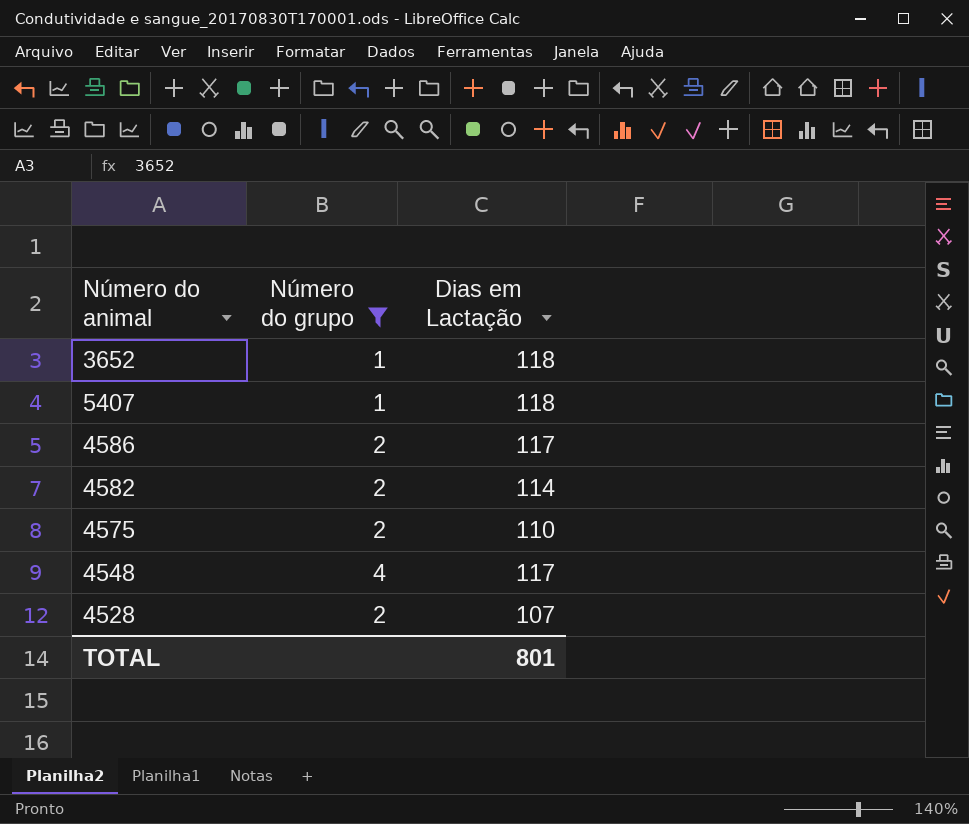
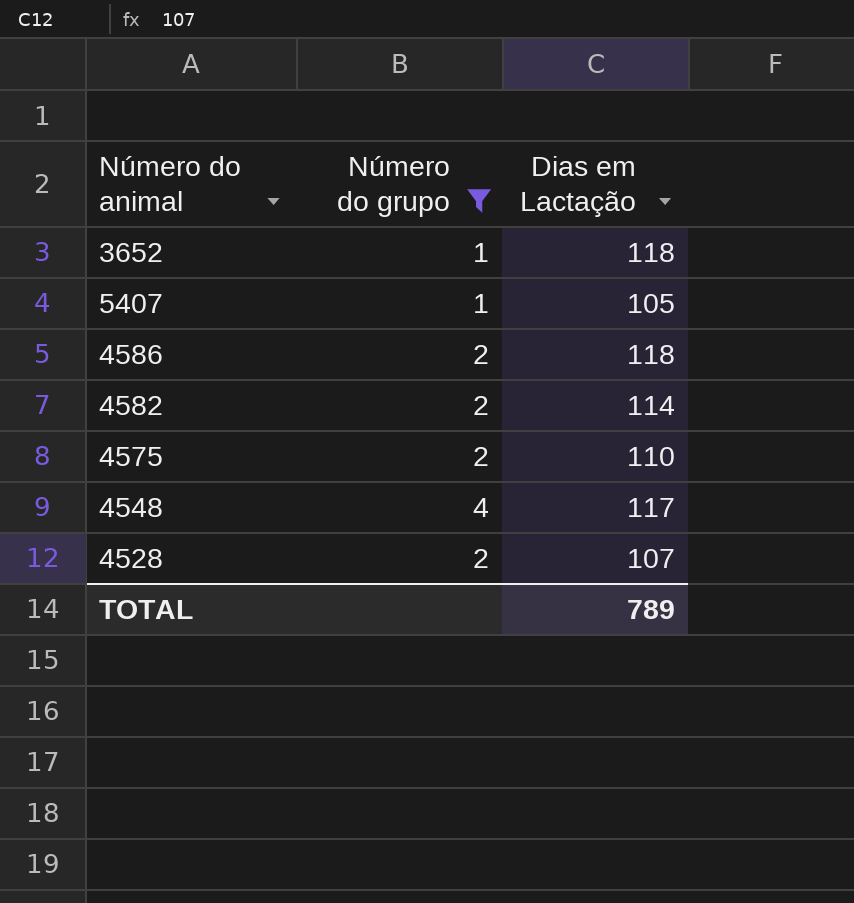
5407 | Dias em Lactação: 118 -> 105
4586 | Dias em Lactação: 117 -> 118
TOTAL | Dias em Lactação: 801 -> 789

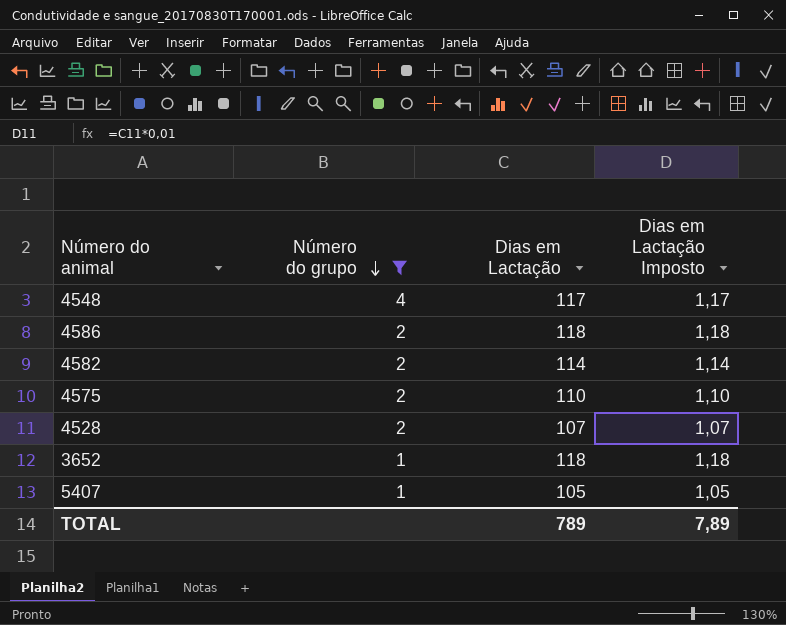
row order: none -> Número do grupo descending
column Dias em Lactação Imposto | formula: none -> [Dias em Lactação] * 0,01

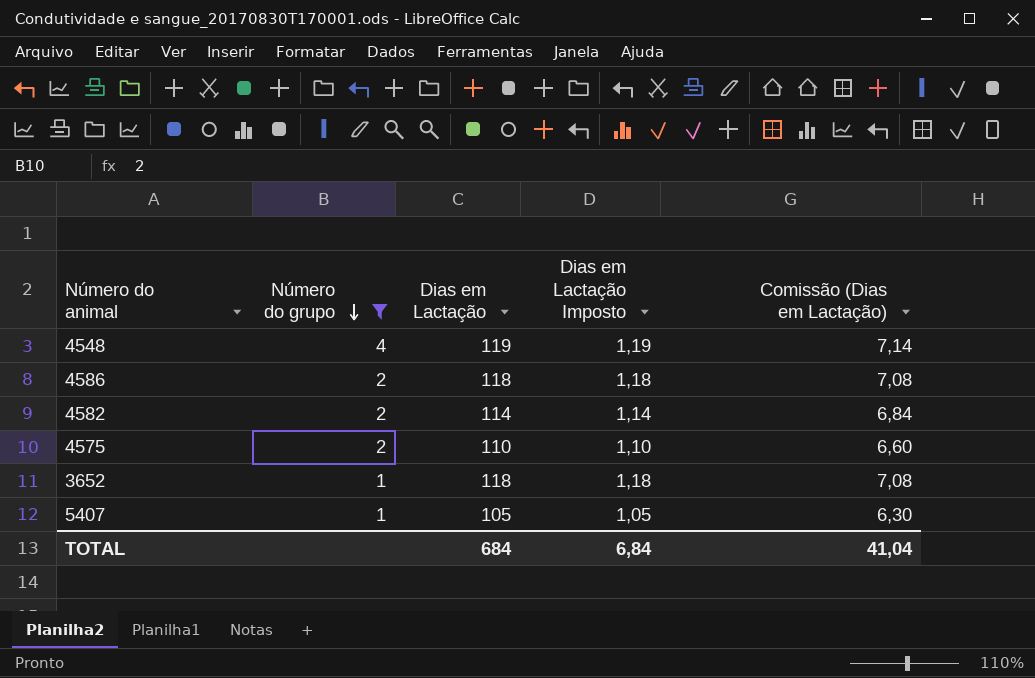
column Comissão (Dias em Lactação) | formula: none -> [Dias em Lactação] * 0,06
row 4528: 2 | 107 | 1,07 -> none
4548 | Dias em Lactação: 117 -> 119
4548 | Dias em Lactação Imposto: 1,17 -> 1,19
TOTAL | Dias em Lactação: 789 -> 684
TOTAL | Dias em Lactação Imposto: 7,89 -> 6,84

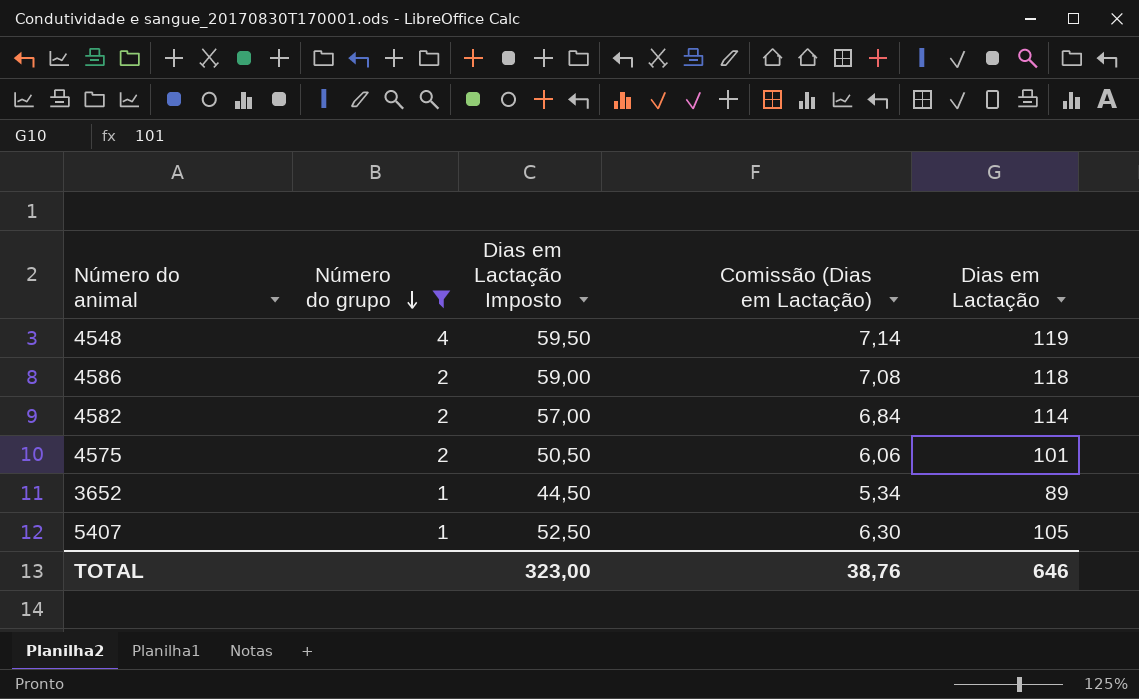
column Dias em Lactação Imposto | formula: [Dias em Lactação] * 0,01 -> [Dias em Lactação] * 0,5
column Dias em Lactação | position: 3 -> 5
4575 | Comissão (Dias em Lactação): 6,60 -> 6,06
4575 | Dias em Lactação: 110 -> 101
3652 | Comissão (Dias em Lactação): 7,08 -> 5,34
3652 | Dias em Lactação: 118 -> 89
TOTAL | Dias em Lactação Imposto: 6,84 -> 323,00
TOTAL | Comissão (Dias em Lactação): 41,04 -> 38,76
TOTAL | Dias em Lactação: 684 -> 646

